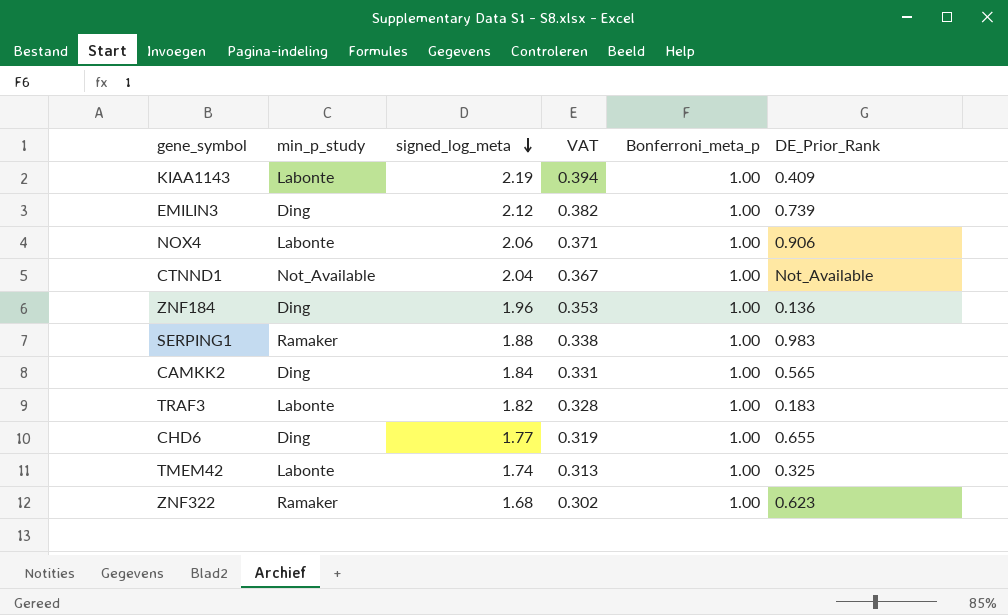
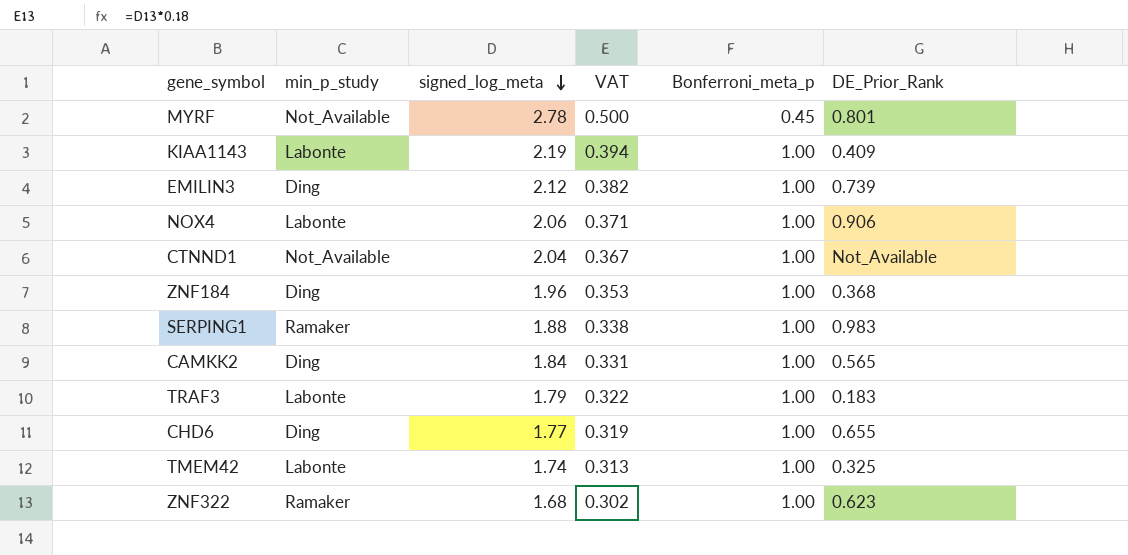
row MYRF: none -> Not_Available | 2.78 | 0.500 | 0.45 | 0.801
ZNF184 | DE_Prior_Rank: 0.136 -> 0.368
TRAF3 | signed_log_meta: 1.82 -> 1.79
TRAF3 | VAT: 0.328 -> 0.322

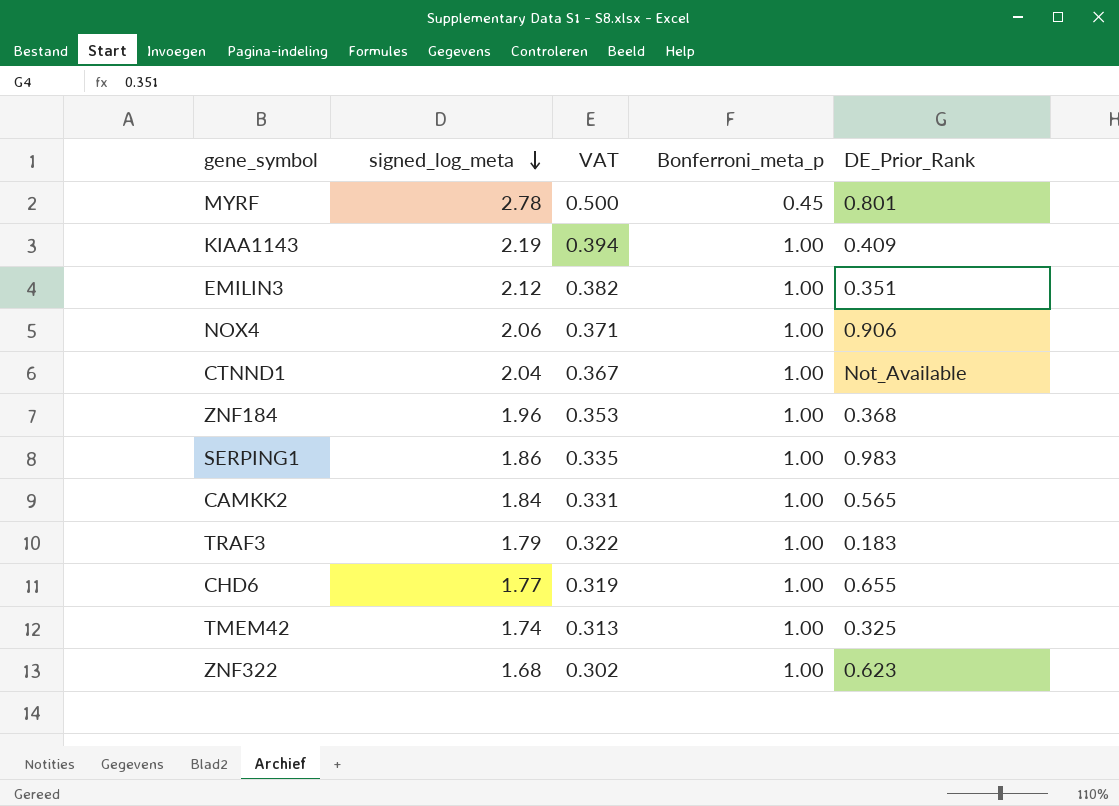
column min_p_study | position: 2 -> none
EMILIN3 | DE_Prior_Rank: 0.739 -> 0.351
SERPING1 | signed_log_meta: 1.88 -> 1.86
SERPING1 | VAT: 0.338 -> 0.335

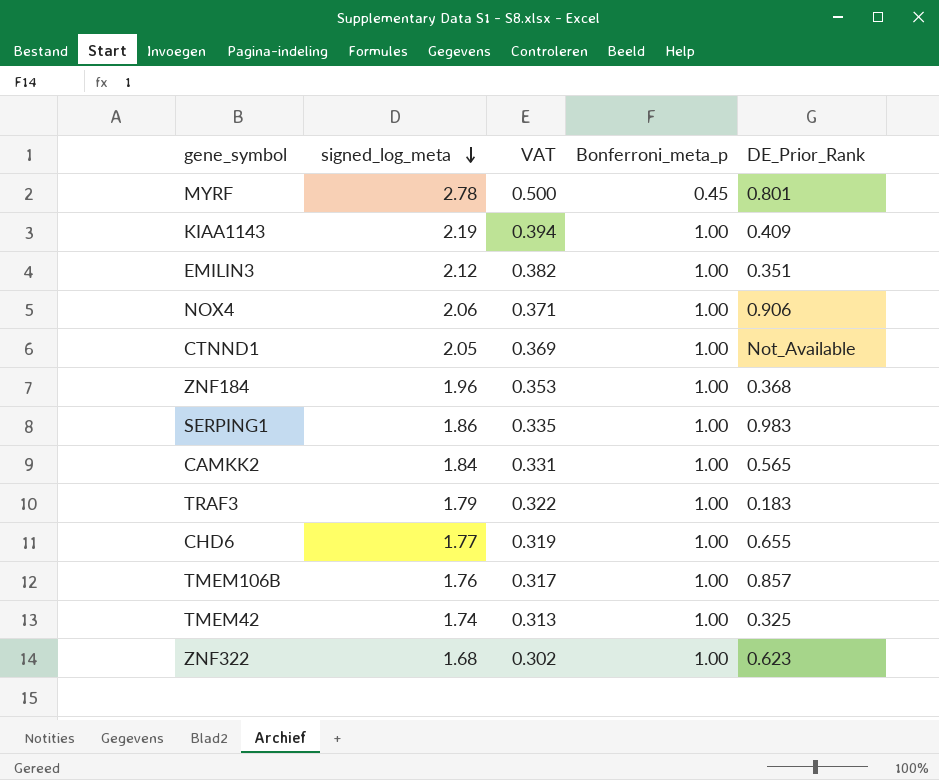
CTNND1 | signed_log_meta: 2.04 -> 2.05
CTNND1 | VAT: 0.367 -> 0.369
row TMEM106B: none -> 1.76 | 0.317 | 1.00 | 0.857

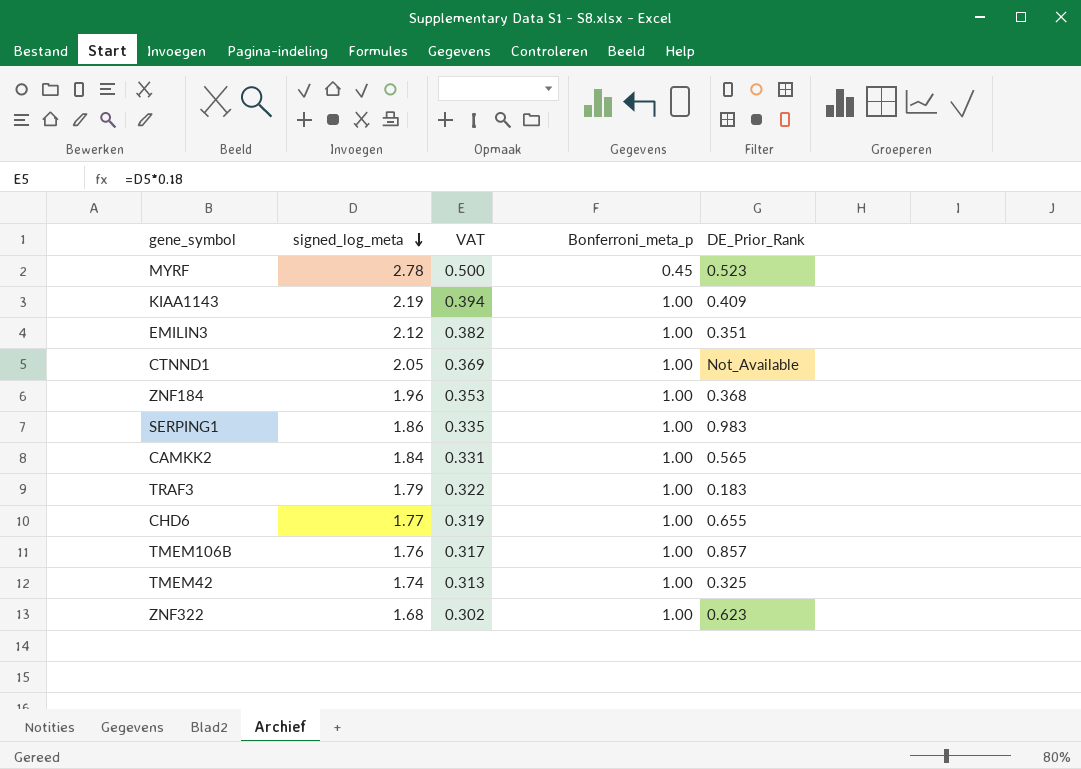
row NOX4: 2.06 | 0.371 | 1.00 | 0.906 -> none
MYRF | DE_Prior_Rank: 0.801 -> 0.523

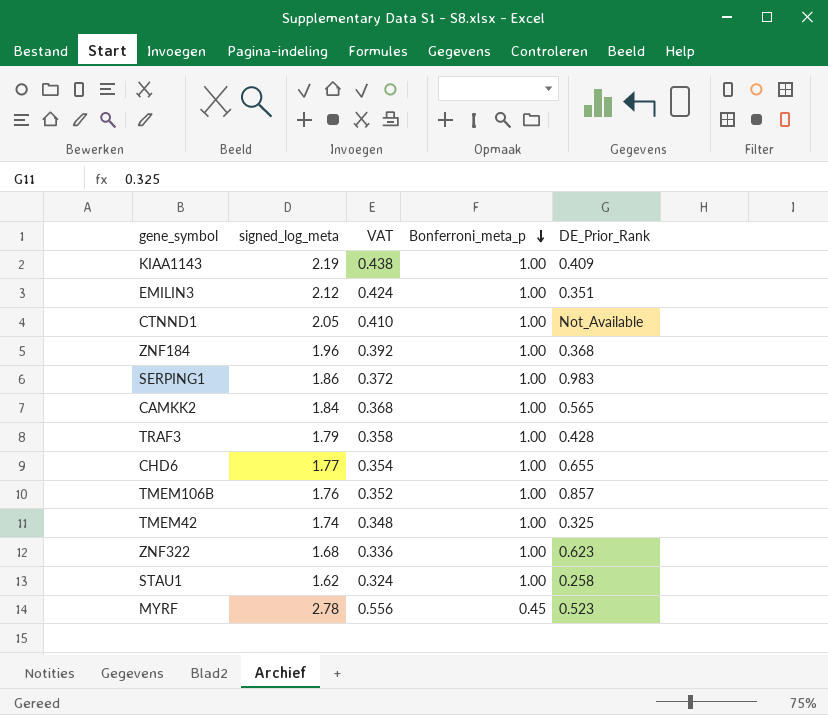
row order: signed_log_meta descending -> Bonferroni_meta_p descending
column VAT | formula: [signed_log_meta] * 0.18 -> [signed_log_meta] * 0.2
TRAF3 | DE_Prior_Rank: 0.183 -> 0.428
row STAU1: none -> 1.62 | 0.324 | 1.00 | 0.258

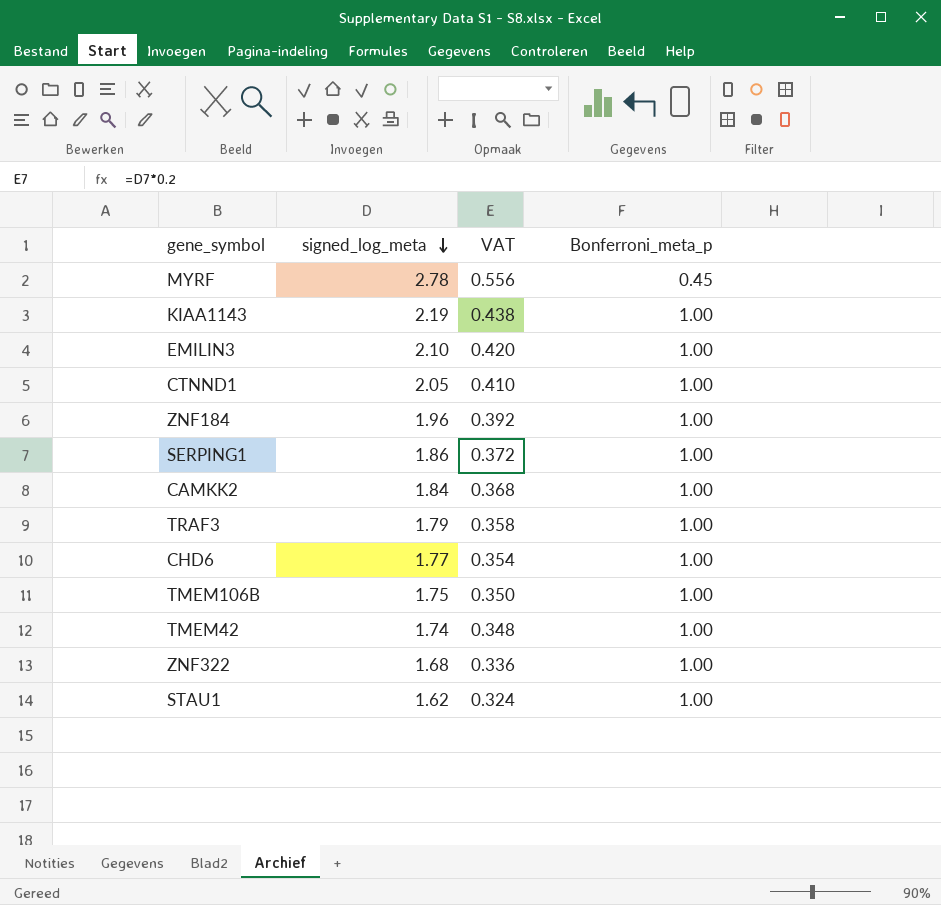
row order: Bonferroni_meta_p descending -> signed_log_meta descending
column DE_Prior_Rank | position: 5 -> none
EMILIN3 | signed_log_meta: 2.12 -> 2.10
EMILIN3 | VAT: 0.424 -> 0.420
TMEM106B | signed_log_meta: 1.76 -> 1.75
TMEM106B | VAT: 0.352 -> 0.350

